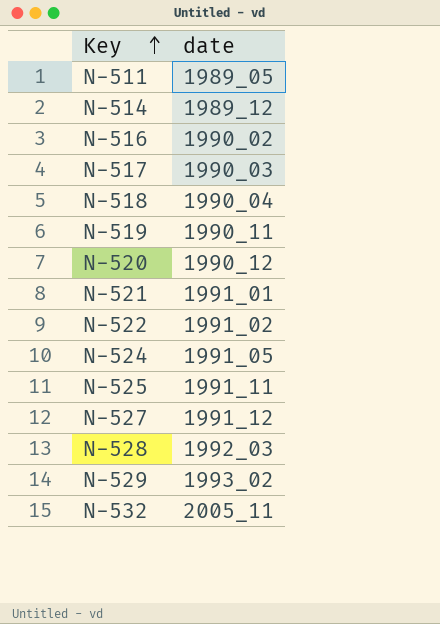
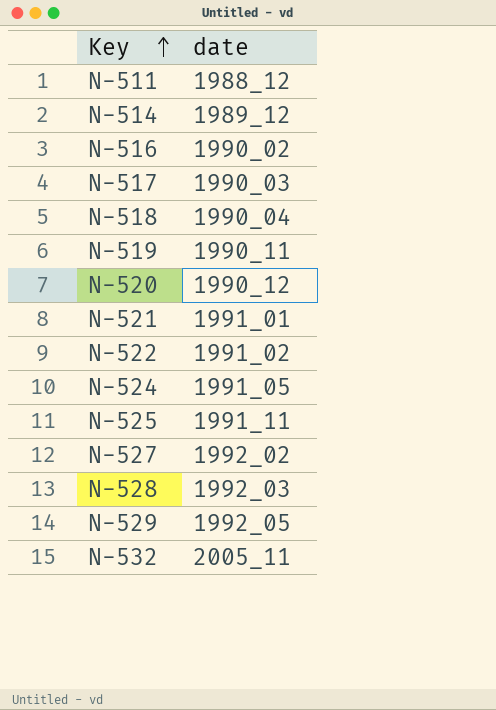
N-511 | date: 1989_05 -> 1988_12
N-527 | date: 1991_12 -> 1992_02
N-529 | date: 1993_02 -> 1992_05

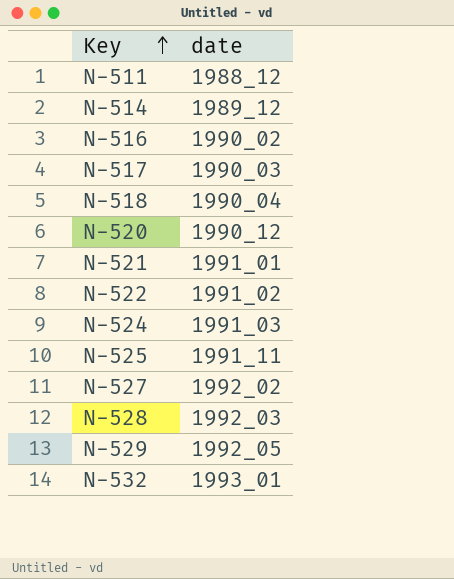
row N-519: 1990_11 -> none
N-524 | date: 1991_05 -> 1991_03
N-532 | date: 2005_11 -> 1993_01

